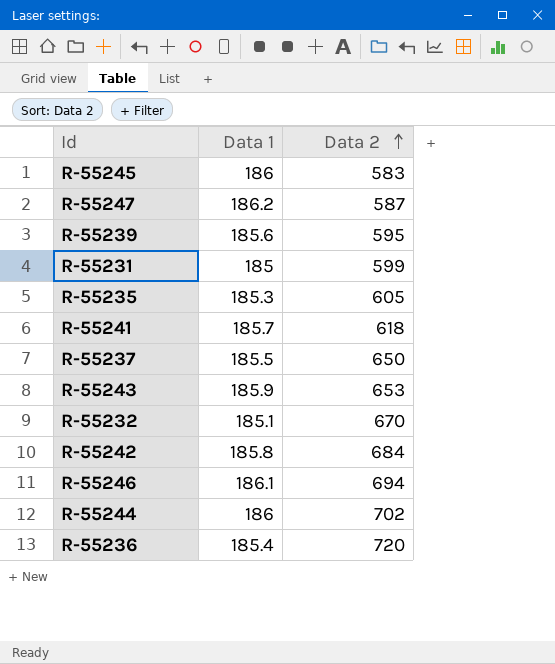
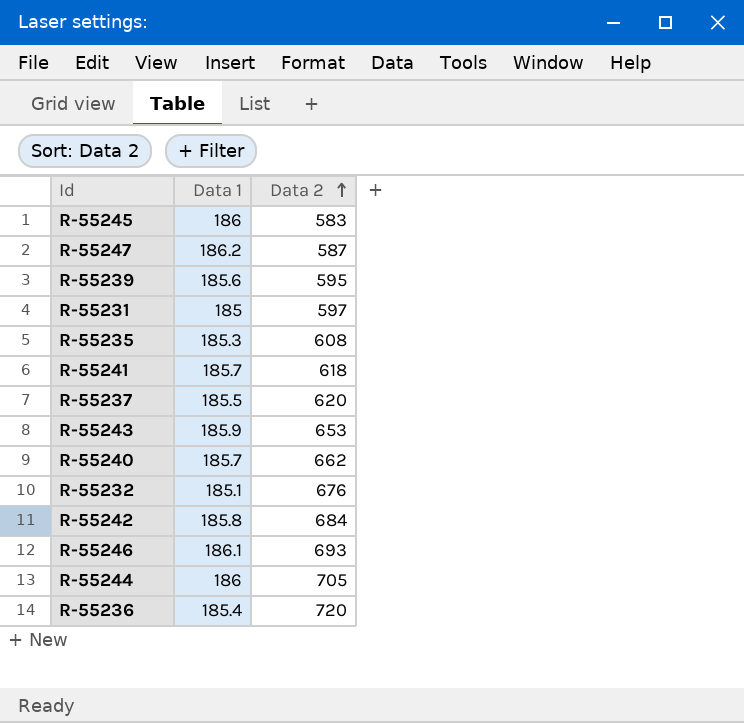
R-55231 | Data 2: 599 -> 597
R-55235 | Data 2: 605 -> 608
R-55237 | Data 2: 650 -> 620
row R-55240: none -> 185.7 | 662
R-55232 | Data 2: 670 -> 676
R-55246 | Data 2: 694 -> 693
R-55244 | Data 2: 702 -> 705

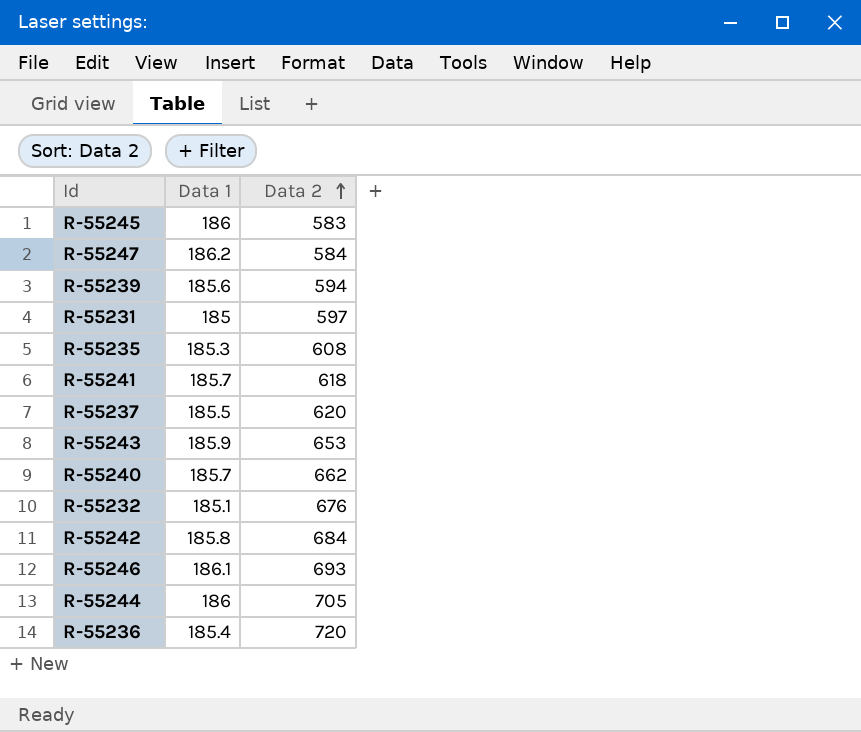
R-55247 | Data 2: 587 -> 584
R-55239 | Data 2: 595 -> 594

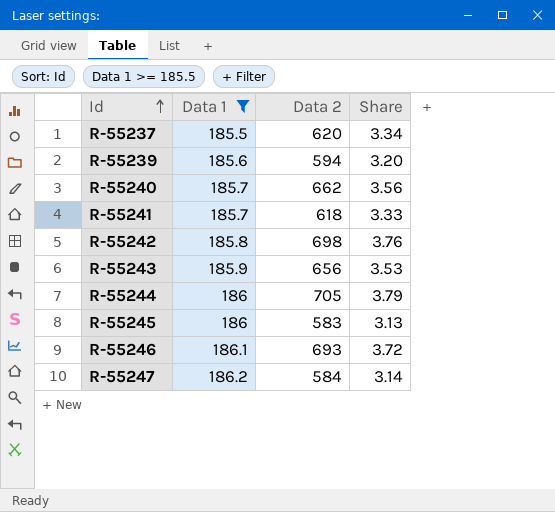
filter: none -> Data 1 >= 185.5
row order: Data 2 ascending -> Id ascending
column Share | formula: none -> [Data 2] / [Data 1]
R-55242 | Data 2: 684 -> 698
R-55243 | Data 2: 653 -> 656

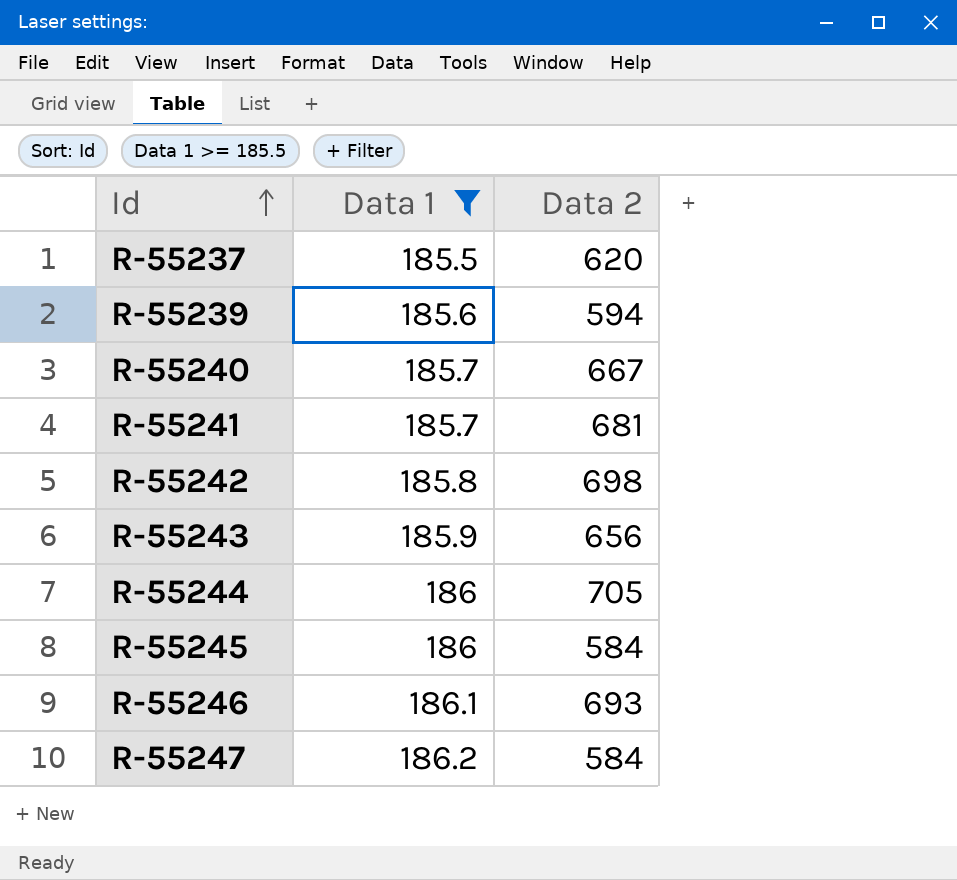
column Share | formula: [Data 2] / [Data 1] -> none
R-55240 | Data 2: 662 -> 667
R-55241 | Data 2: 618 -> 681
R-55245 | Data 2: 583 -> 584

